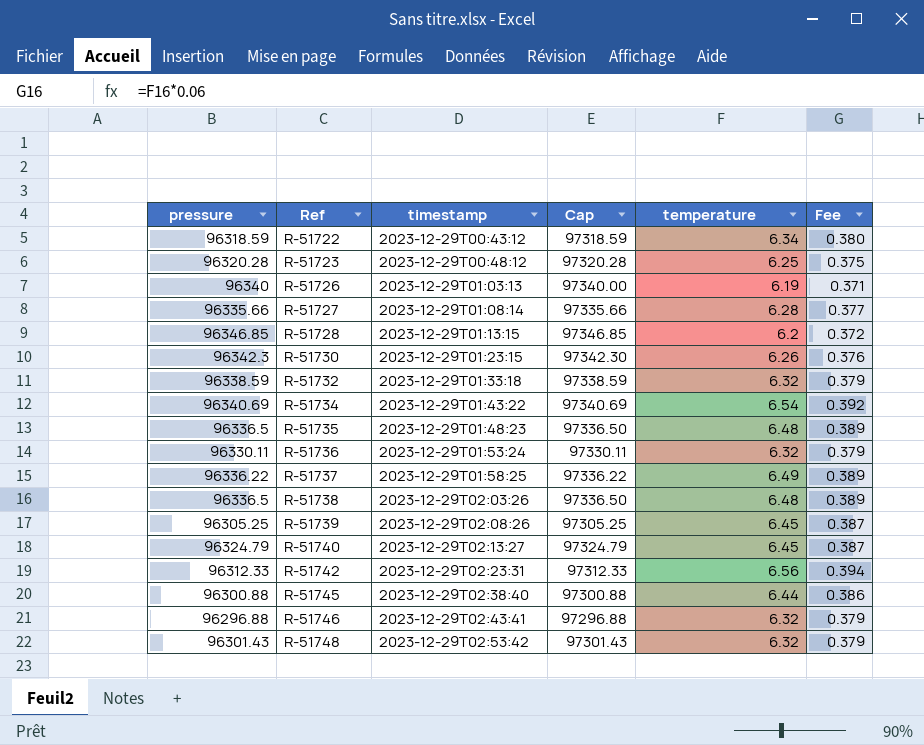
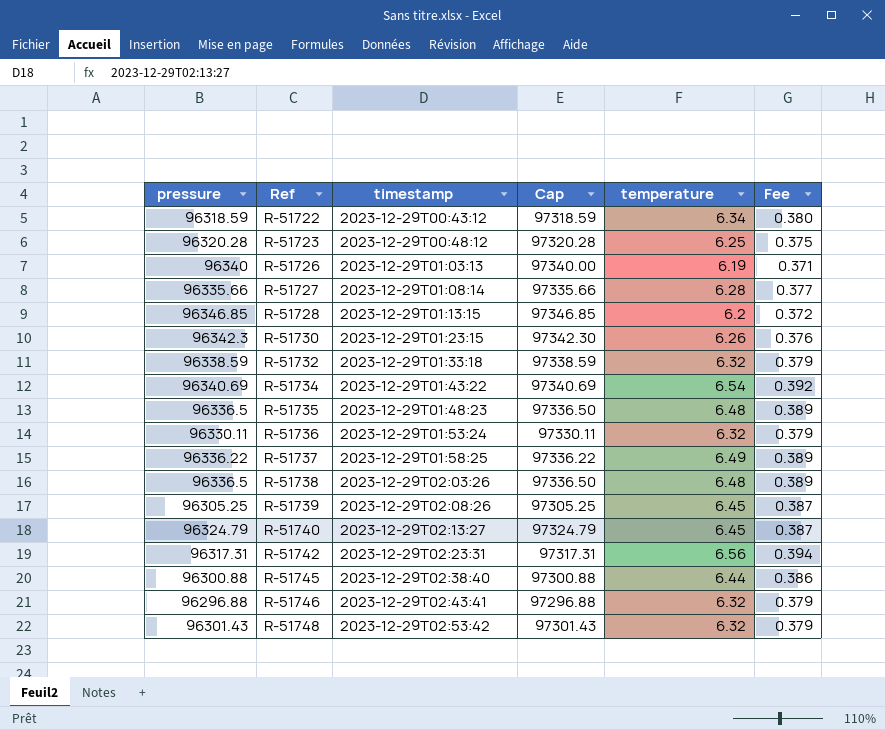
R-51742 | pressure: 96312.33 -> 96317.31
R-51742 | Cap: 97312.33 -> 97317.31

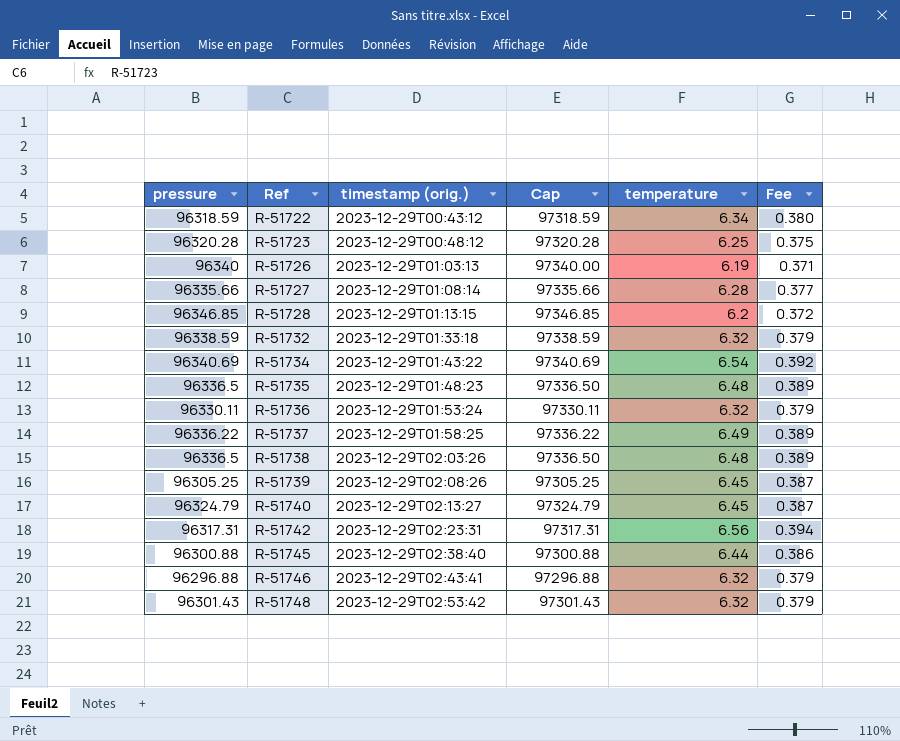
column name: timestamp -> timestamp (orig.)
row R-51730: 96342.3 | 2023-12-29T01:23:15 | 97342.30 | 6.26 | 0.376 -> none

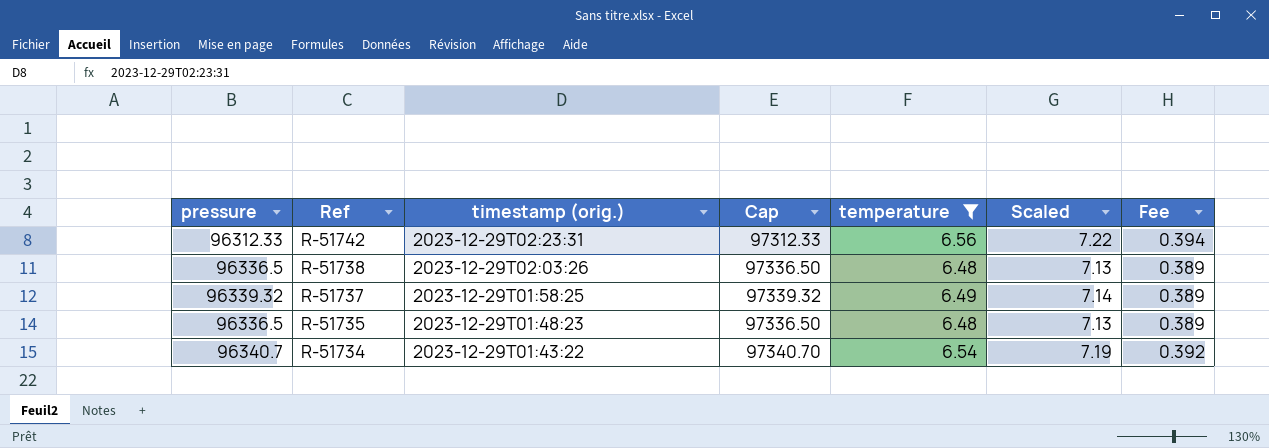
filter: none -> temperature >= 6.48
row order: Ref ascending -> Ref descending
column Scaled | formula: none -> [temperature] * 1.1
R-51742 | pressure: 96317.31 -> 96312.33
R-51742 | Cap: 97317.31 -> 97312.33
R-51737 | pressure: 96336.22 -> 96339.32
R-51737 | Cap: 97336.22 -> 97339.32
R-51734 | pressure: 96340.69 -> 96340.7
R-51734 | Cap: 97340.69 -> 97340.70

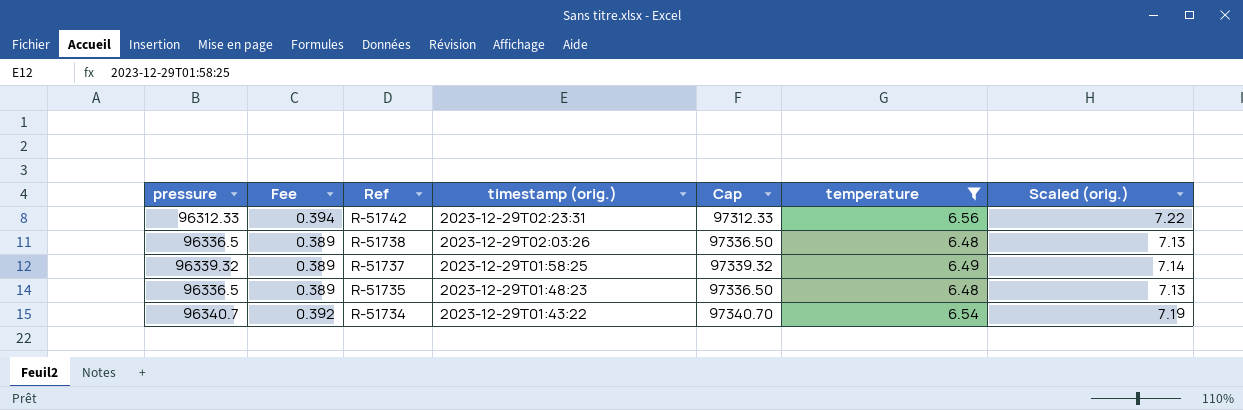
column Fee | position: 7 -> 2
column name: Scaled -> Scaled (orig.)

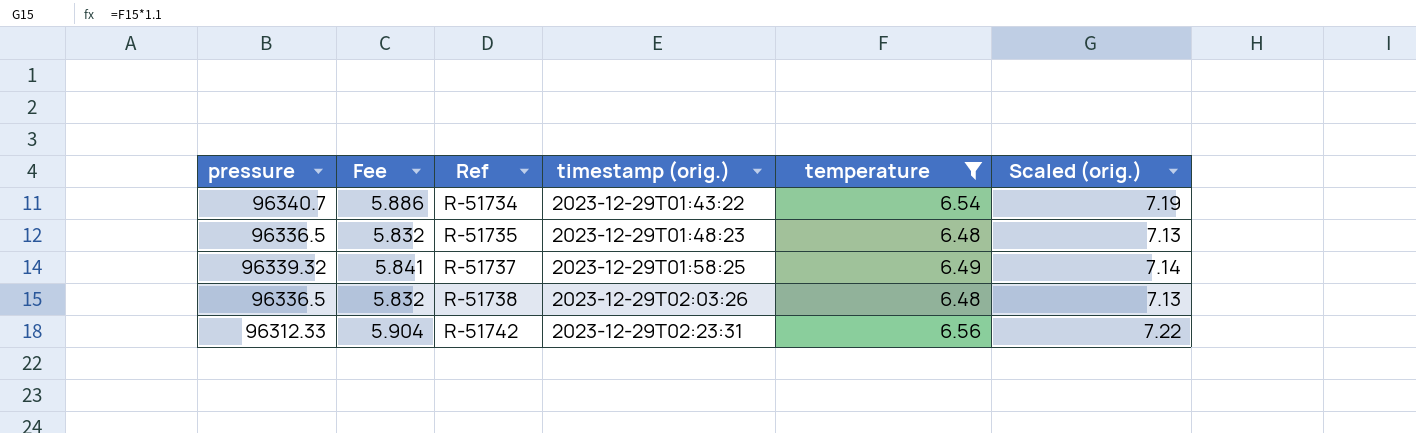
row order: Ref descending -> Ref ascending
column Cap | formula: [pressure] + 1000 -> none
column Fee | formula: [temperature] * 0.06 -> [temperature] * 0.9

